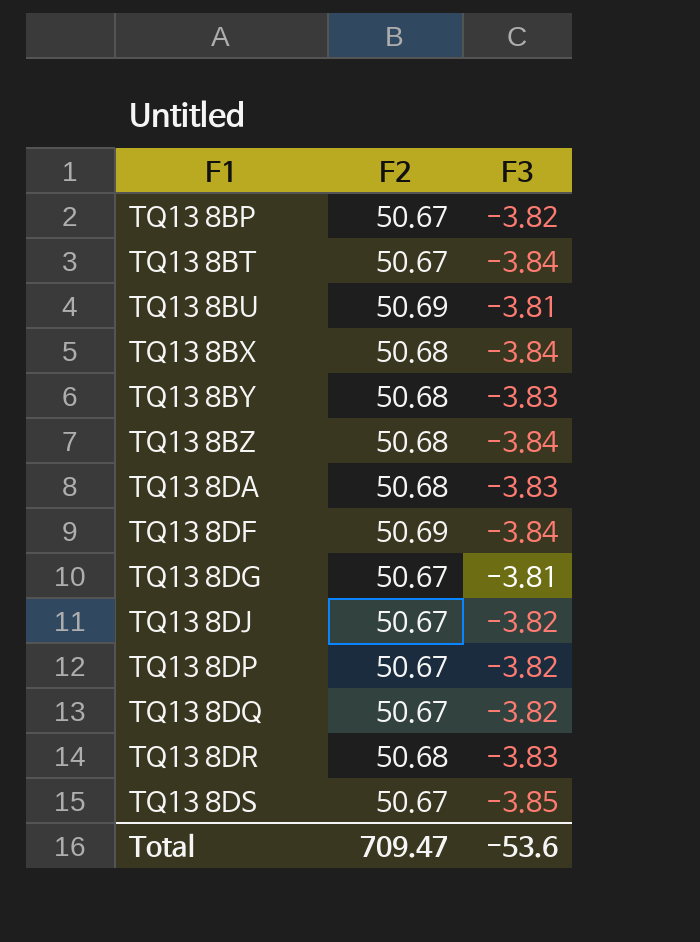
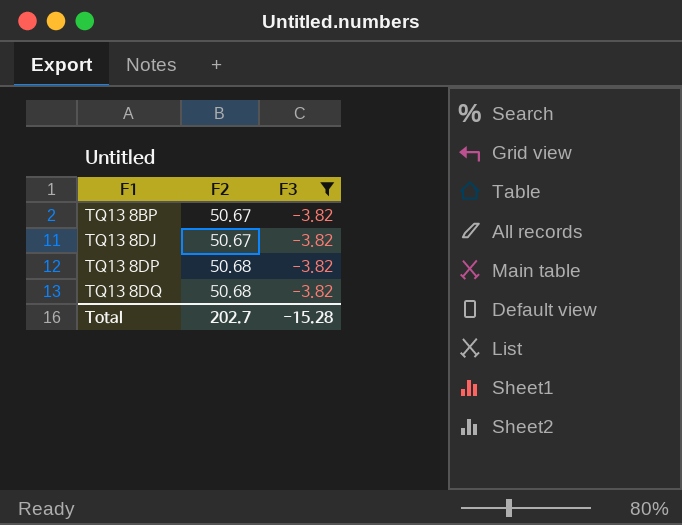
filter: none -> F3 = -3.82
TQ13 8DP | F2: 50.67 -> 50.68
TQ13 8DQ | F2: 50.67 -> 50.68
Total | F2: 709.47 -> 202.7
Total | F3: -53.6 -> -15.28

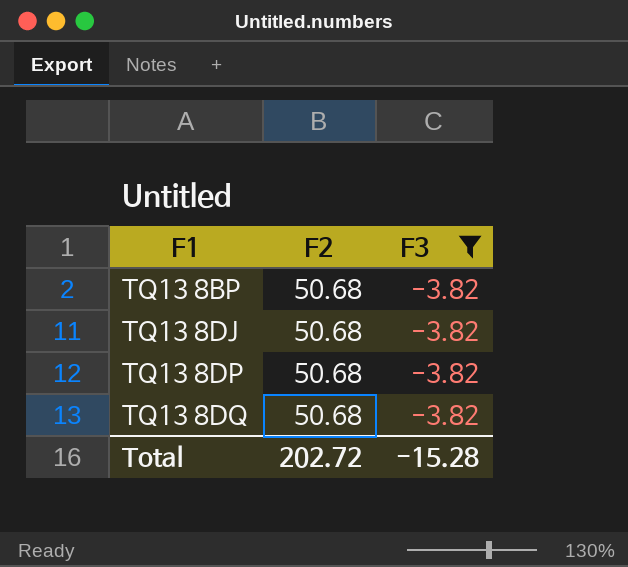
TQ13 8BP | F2: 50.67 -> 50.68
TQ13 8DJ | F2: 50.67 -> 50.68
Total | F2: 202.7 -> 202.72

